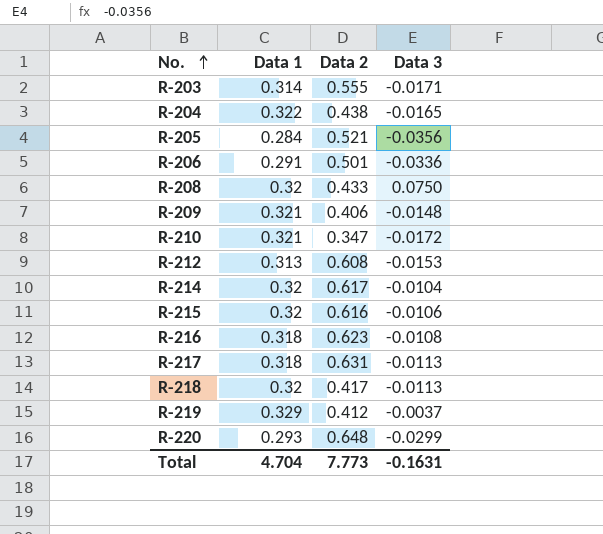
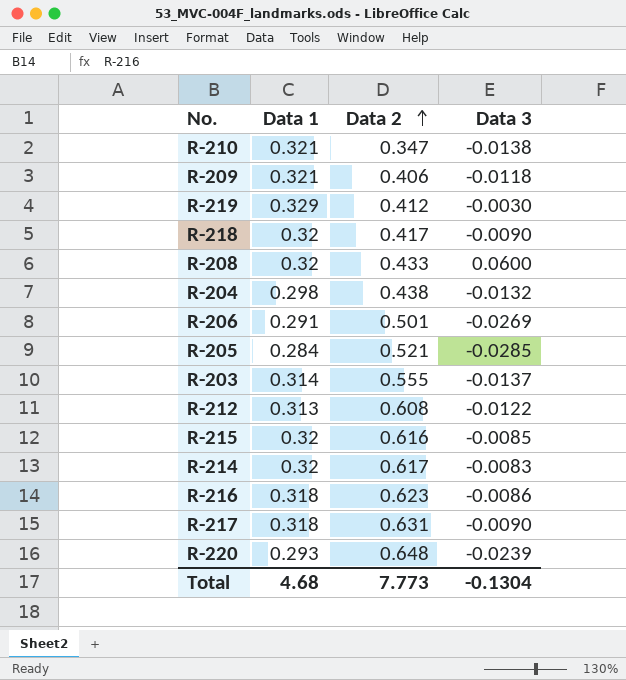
row order: No. ascending -> Data 2 ascending
R-210 | Data 3: -0.0172 -> -0.0138
R-209 | Data 3: -0.0148 -> -0.0118
R-219 | Data 3: -0.0037 -> -0.0030
R-218 | Data 3: -0.0113 -> -0.0090
R-208 | Data 3: 0.0750 -> 0.0600
R-204 | Data 1: 0.322 -> 0.298
R-204 | Data 3: -0.0165 -> -0.0132
R-206 | Data 3: -0.0336 -> -0.0269
R-205 | Data 3: -0.0356 -> -0.0285
R-203 | Data 3: -0.0171 -> -0.0137
R-212 | Data 3: -0.0153 -> -0.0122
R-215 | Data 3: -0.0106 -> -0.0085
R-214 | Data 3: -0.0104 -> -0.0083
R-216 | Data 3: -0.0108 -> -0.0086
R-217 | Data 3: -0.0113 -> -0.0090
R-220 | Data 3: -0.0299 -> -0.0239
Total | Data 1: 4.704 -> 4.68
Total | Data 3: -0.1631 -> -0.1304

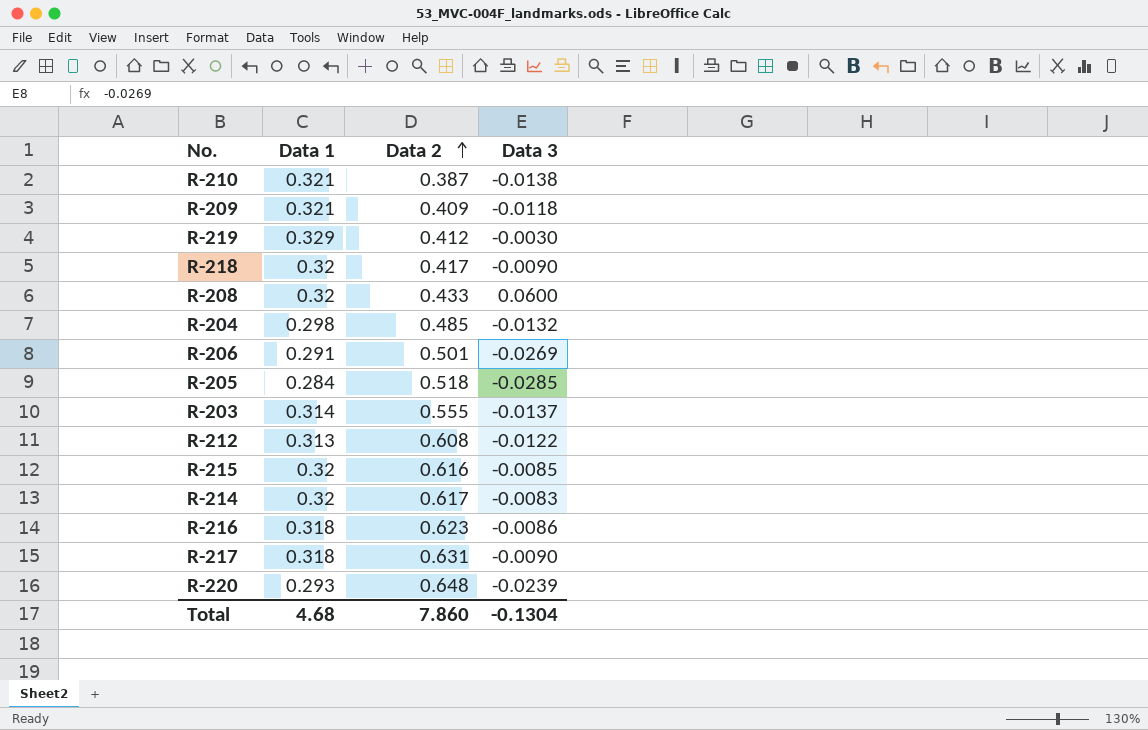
R-210 | Data 2: 0.347 -> 0.387
R-209 | Data 2: 0.406 -> 0.409
R-204 | Data 2: 0.438 -> 0.485
R-205 | Data 2: 0.521 -> 0.518
Total | Data 2: 7.773 -> 7.860

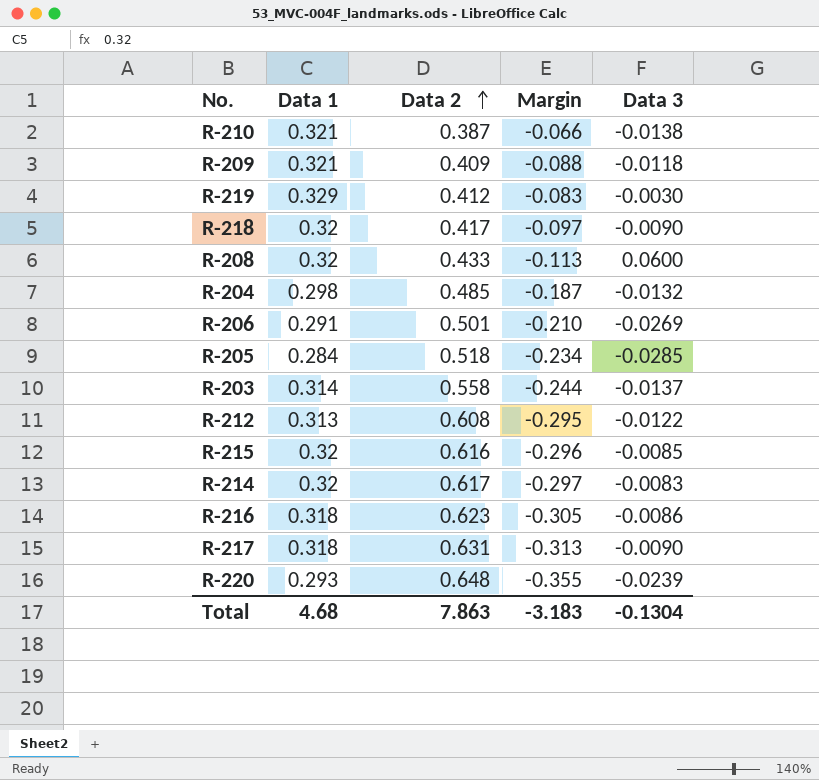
column Margin | formula: none -> [Data 1] - [Data 2]
R-203 | Data 2: 0.555 -> 0.558
Total | Data 2: 7.860 -> 7.863

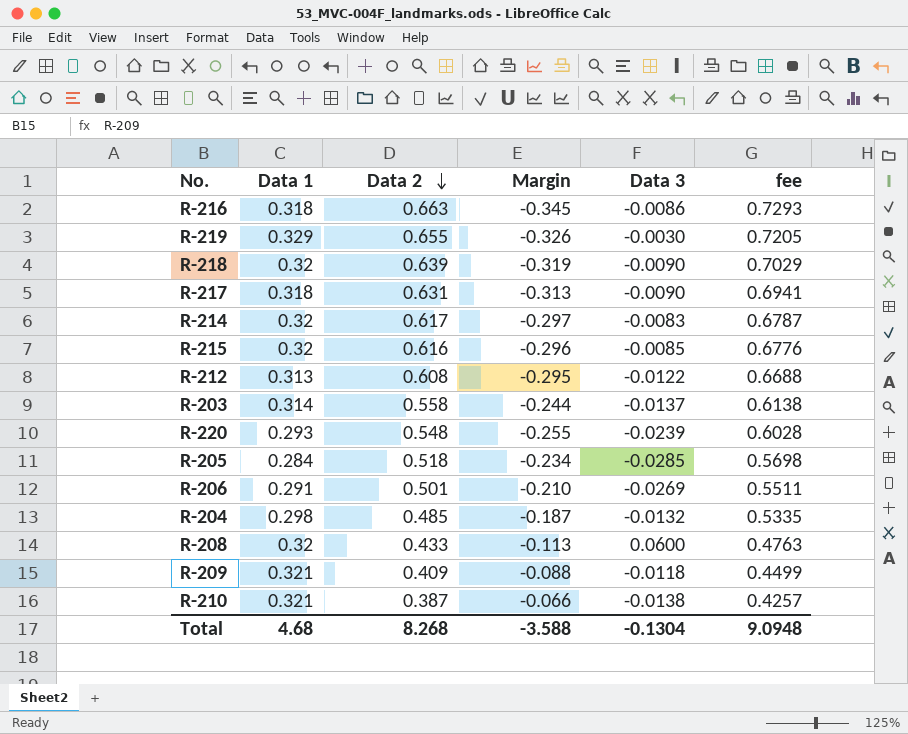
row order: Data 2 ascending -> Data 2 descending
column fee | formula: none -> [Data 2] * 1.1
R-216 | Data 2: 0.623 -> 0.663
R-216 | Margin: -0.305 -> -0.345
R-219 | Data 2: 0.412 -> 0.655
R-219 | Margin: -0.083 -> -0.326
R-218 | Data 2: 0.417 -> 0.639
R-218 | Margin: -0.097 -> -0.319
R-220 | Data 2: 0.648 -> 0.548
R-220 | Margin: -0.355 -> -0.255
Total | Data 2: 7.863 -> 8.268
Total | Margin: -3.183 -> -3.588

